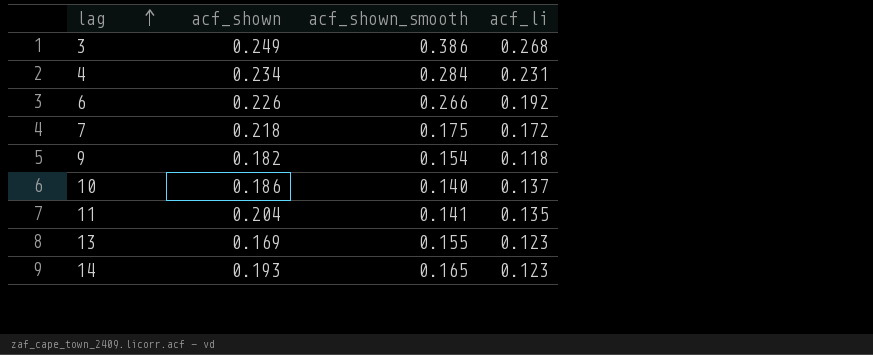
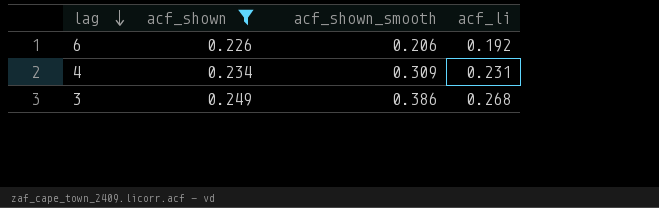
filter: none -> acf_shown >= 0.226
row order: lag ascending -> lag descending
6 | acf_shown_smooth: 0.266 -> 0.206
4 | acf_shown_smooth: 0.284 -> 0.309

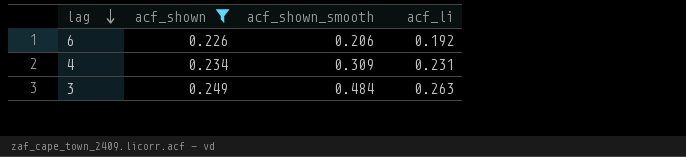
3 | acf_shown_smooth: 0.386 -> 0.484
3 | acf_li: 0.268 -> 0.263

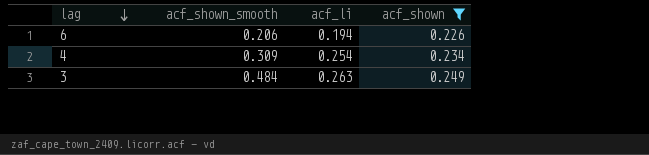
column acf_shown | position: 2 -> 4
6 | acf_li: 0.192 -> 0.194
4 | acf_li: 0.231 -> 0.254

